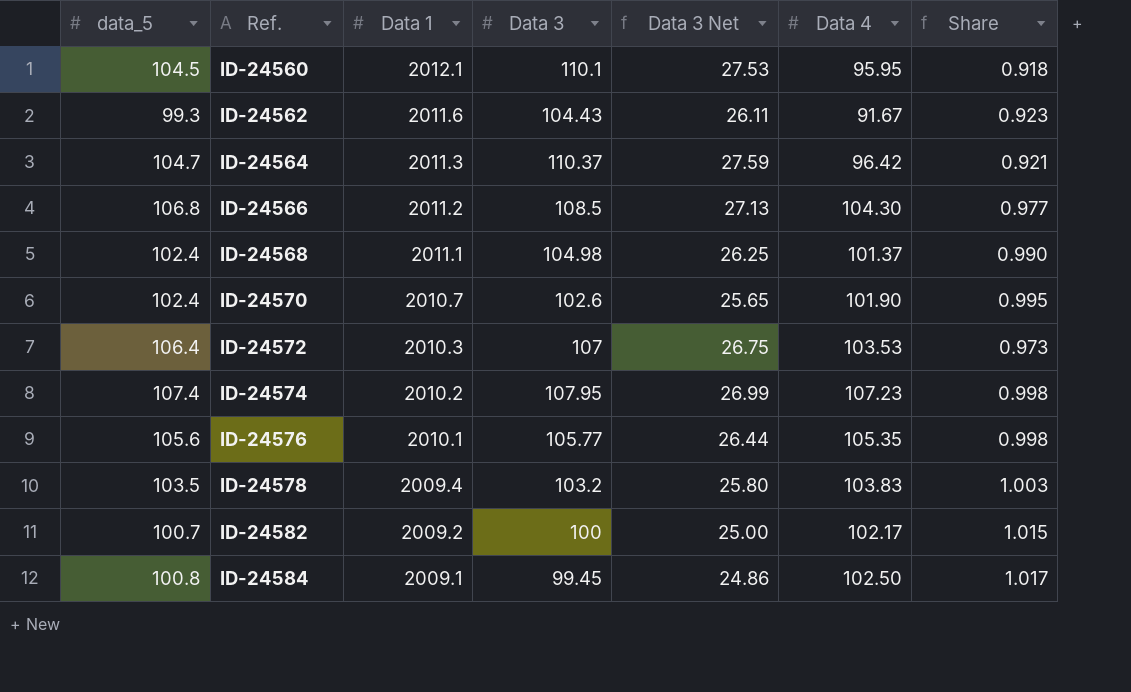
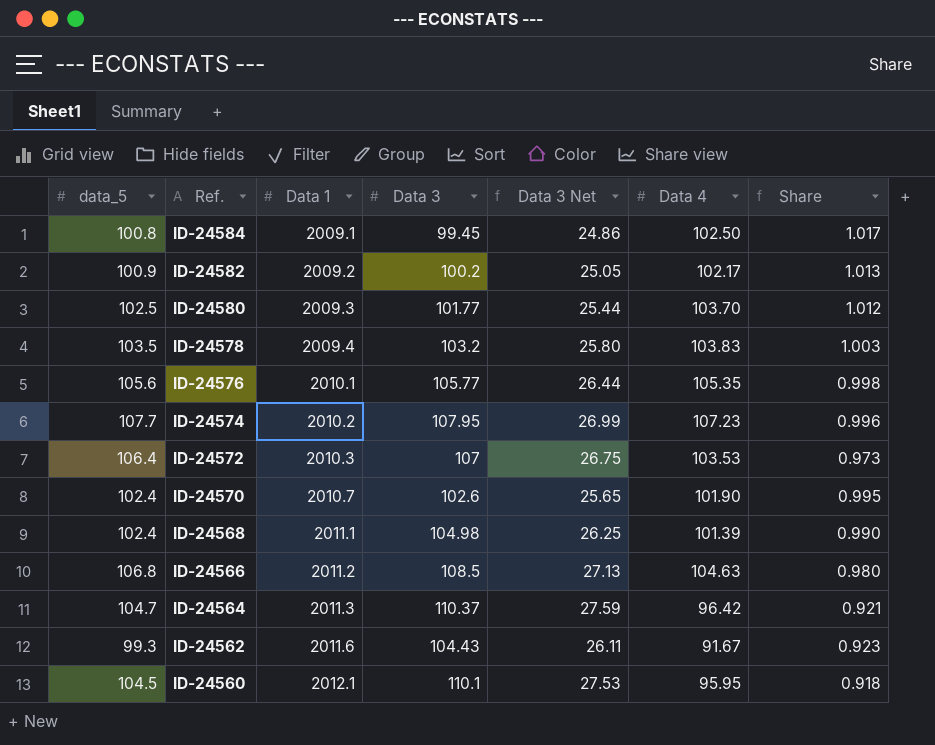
row order: Ref. ascending -> Ref. descending
ID-24582 | data_5: 100.7 -> 100.9
ID-24582 | Data 3: 100 -> 100.2
ID-24582 | Data 3 Net: 25.00 -> 25.05
ID-24582 | Share: 1.015 -> 1.013
row ID-24580: none -> 102.5 | 2009.3 | 101.77 | 25.44 | 103.70 | 1.012
ID-24574 | data_5: 107.4 -> 107.7
ID-24574 | Share: 0.998 -> 0.996
ID-24568 | Data 4: 101.37 -> 101.39
ID-24566 | Data 4: 104.30 -> 104.63
ID-24566 | Share: 0.977 -> 0.980

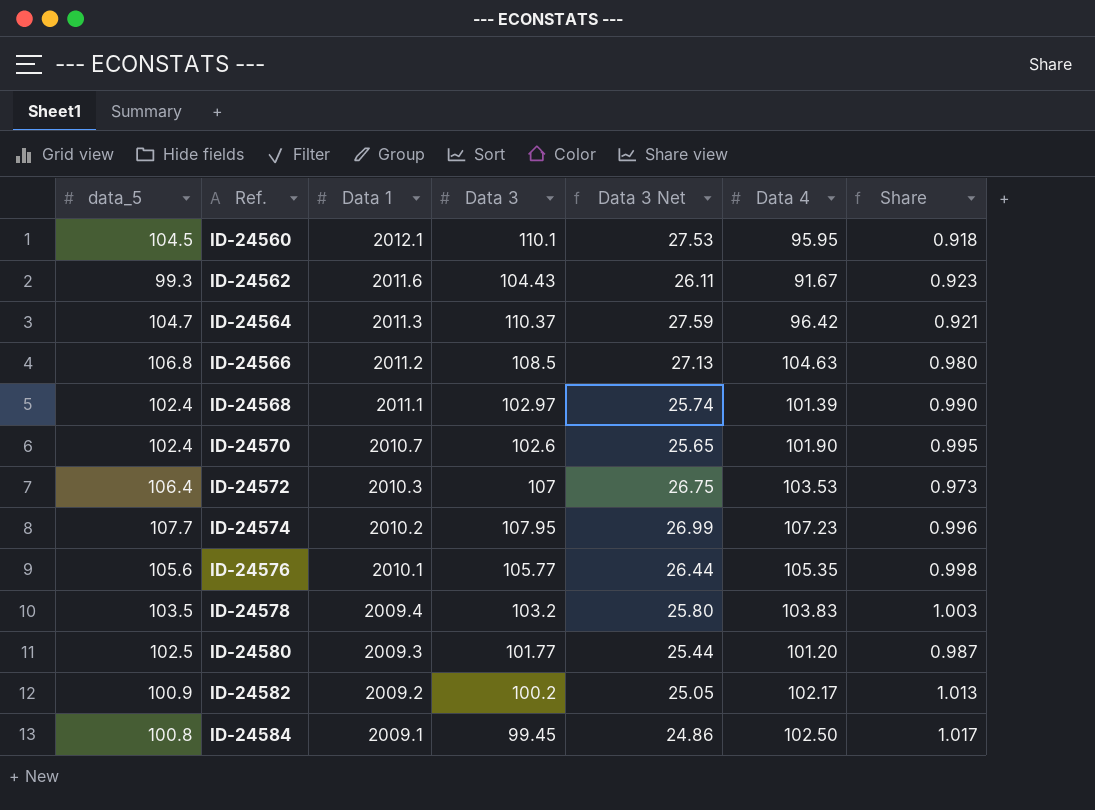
row order: Ref. descending -> Ref. ascending
ID-24568 | Data 3: 104.98 -> 102.97
ID-24568 | Data 3 Net: 26.25 -> 25.74
ID-24580 | Data 4: 103.70 -> 101.20
ID-24580 | Share: 1.012 -> 0.987

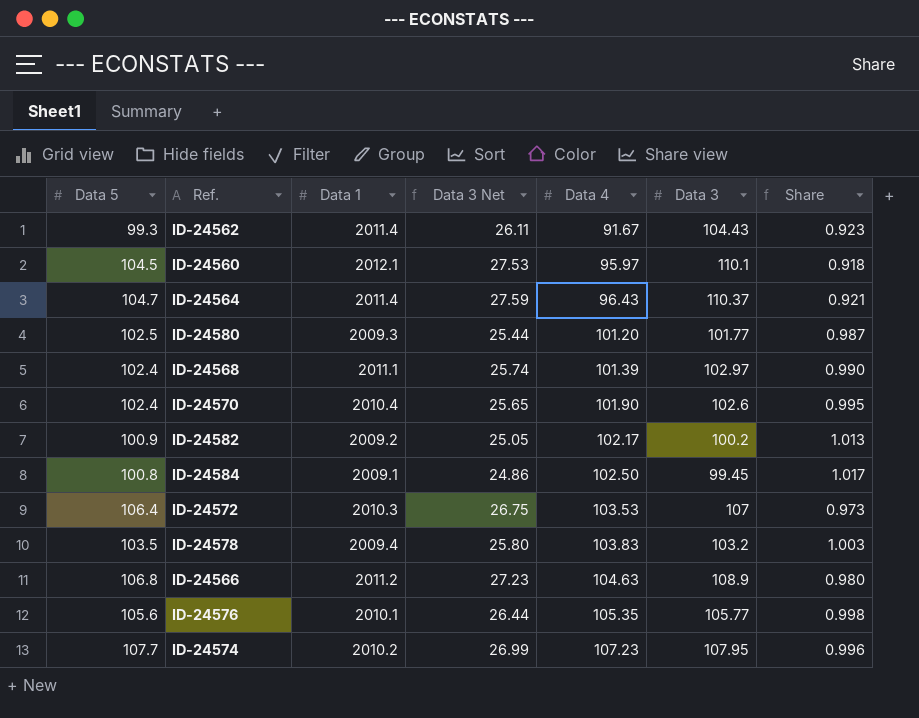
row order: Ref. ascending -> Data 4 ascending
column name: data_5 -> Data 5
column Data 3 | position: 4 -> 6
ID-24562 | Data 1: 2011.6 -> 2011.4
ID-24560 | Data 4: 95.95 -> 95.97
ID-24564 | Data 1: 2011.3 -> 2011.4
ID-24564 | Data 4: 96.42 -> 96.43
ID-24570 | Data 1: 2010.7 -> 2010.4
ID-24566 | Data 3 Net: 27.13 -> 27.23
ID-24566 | Data 3: 108.5 -> 108.9

